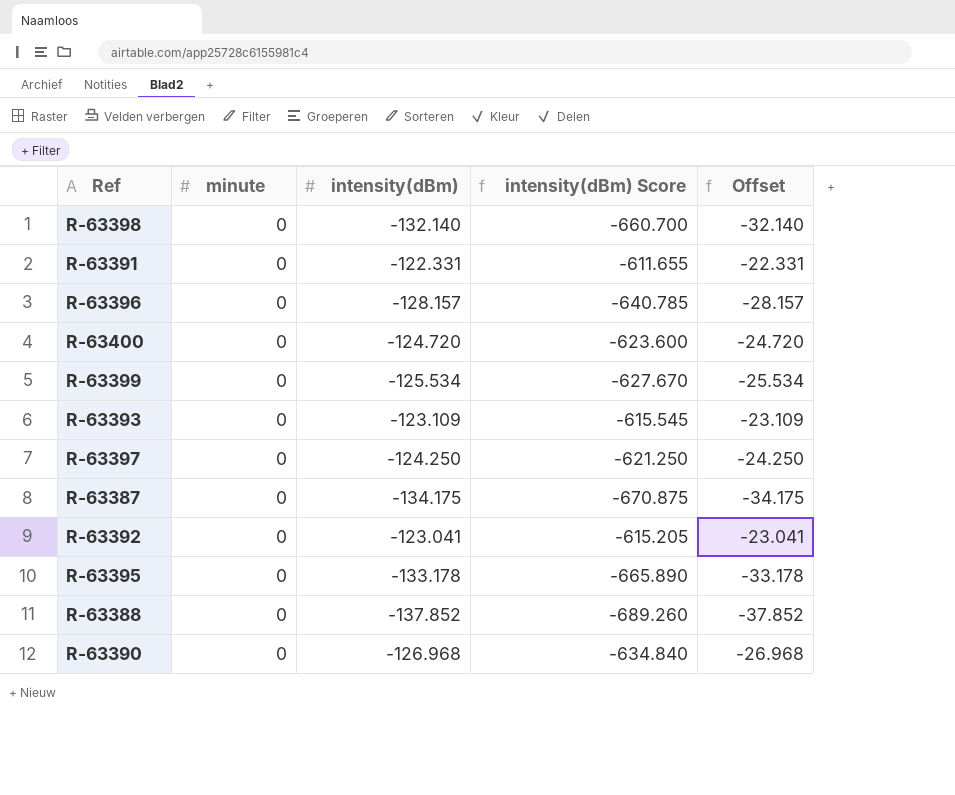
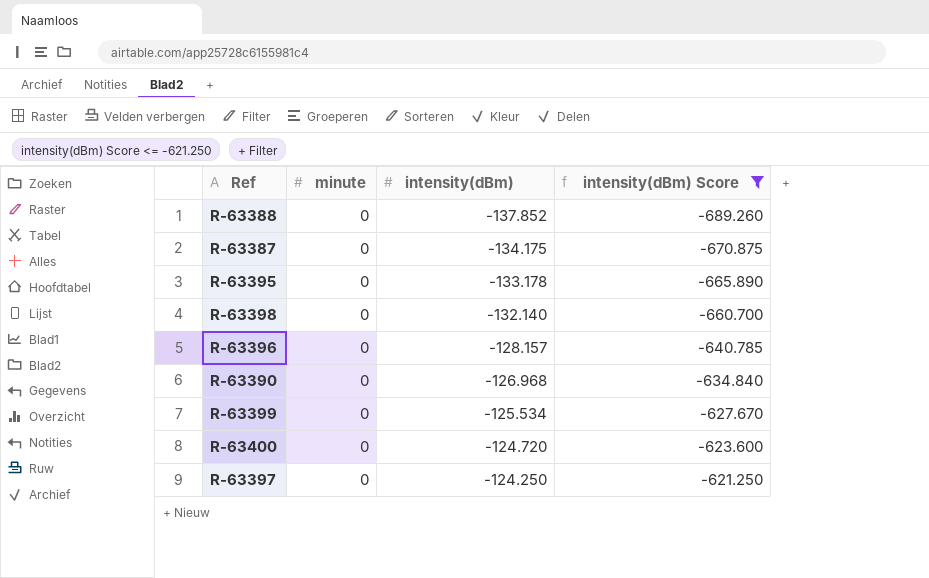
filter: none -> intensity(dBm) Score <= -621.250
row order: none -> intensity(dBm) ascending
column Offset | formula: [intensity(dBm)] + 100 -> none

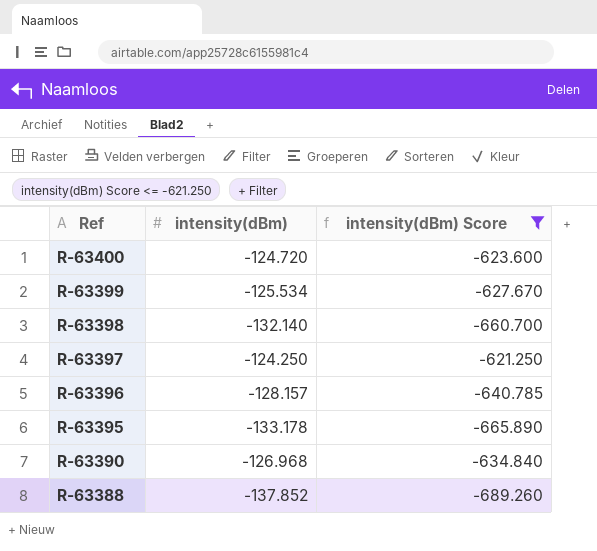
row order: intensity(dBm) ascending -> Ref descending
column minute | position: 2 -> none
row R-63387: 0 | -134.175 | -670.875 -> none

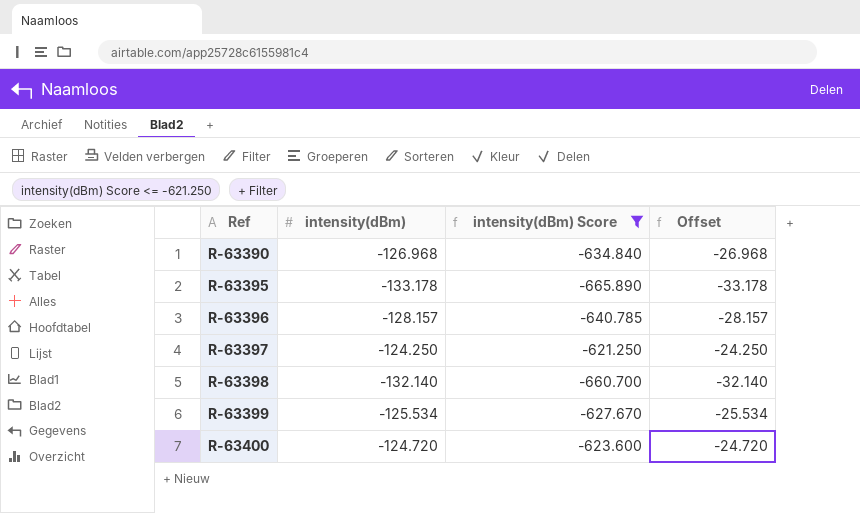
row order: Ref descending -> Ref ascending
column Offset | formula: none -> [intensity(dBm)] + 100
row R-63388: -137.852 | -689.260 -> none

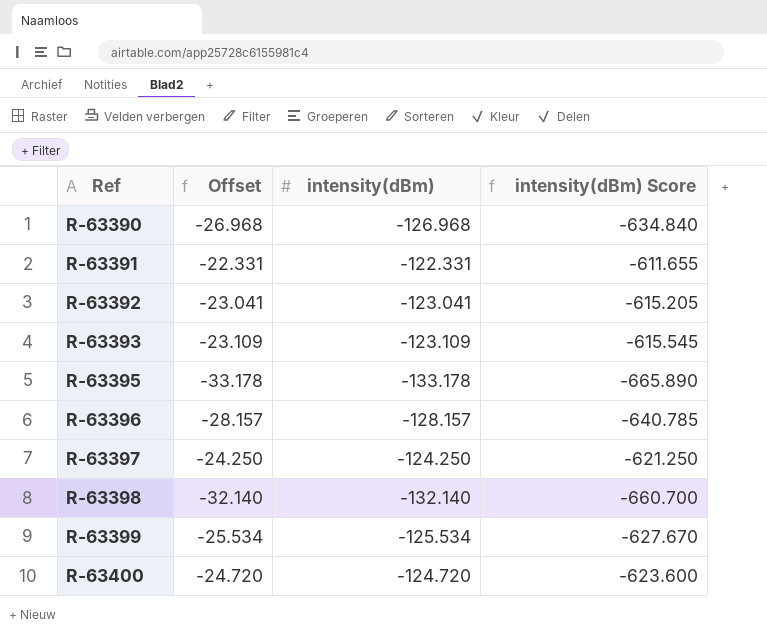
filter: intensity(dBm) Score <= -621.250 -> none
column Offset | position: 4 -> 2

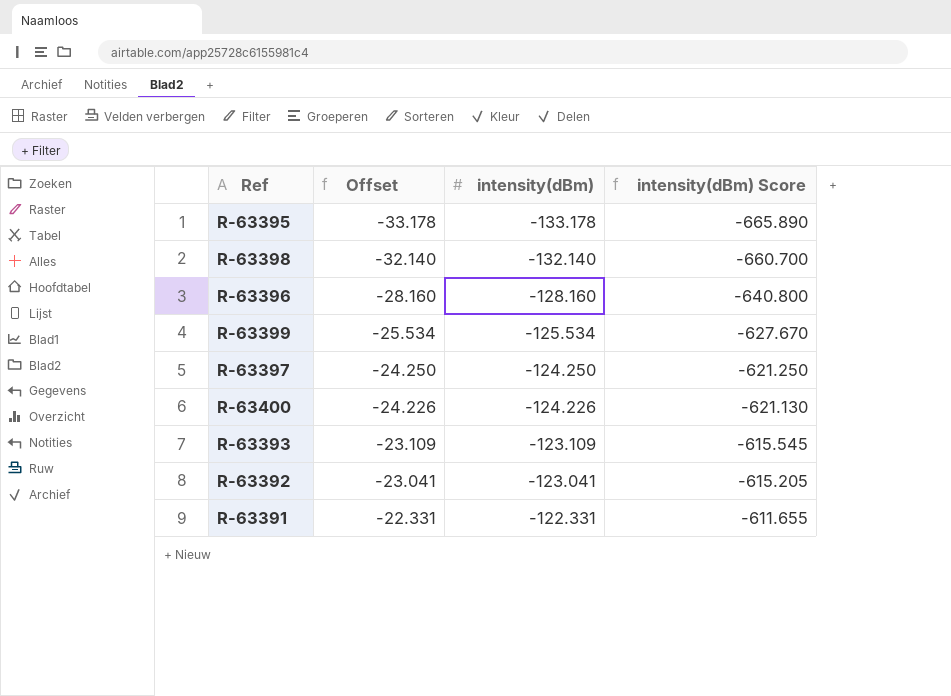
row order: Ref ascending -> Offset ascending
row R-63390: -26.968 | -126.968 | -634.840 -> none
R-63396 | Offset: -28.157 -> -28.160
R-63396 | intensity(dBm): -128.157 -> -128.160
R-63396 | intensity(dBm) Score: -640.785 -> -640.800
R-63400 | Offset: -24.720 -> -24.226
R-63400 | intensity(dBm): -124.720 -> -124.226
R-63400 | intensity(dBm) Score: -623.600 -> -621.130

